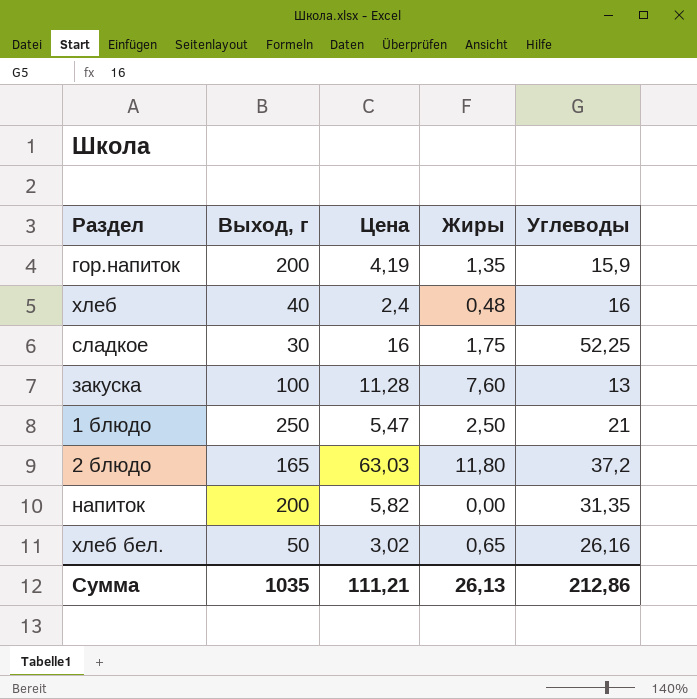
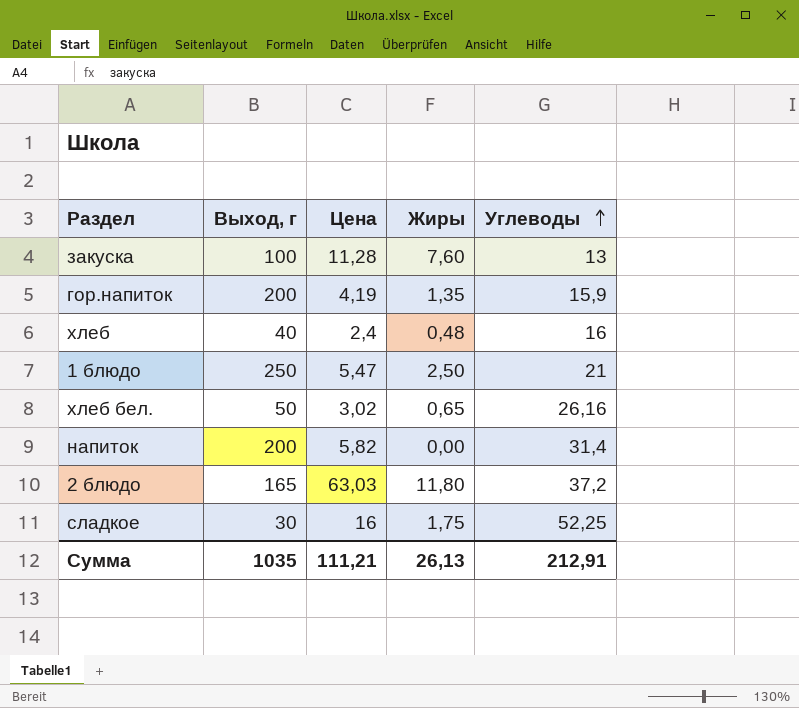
row order: none -> Углеводы ascending
напиток | Углеводы: 31,35 -> 31,4
Сумма | Углеводы: 212,86 -> 212,91

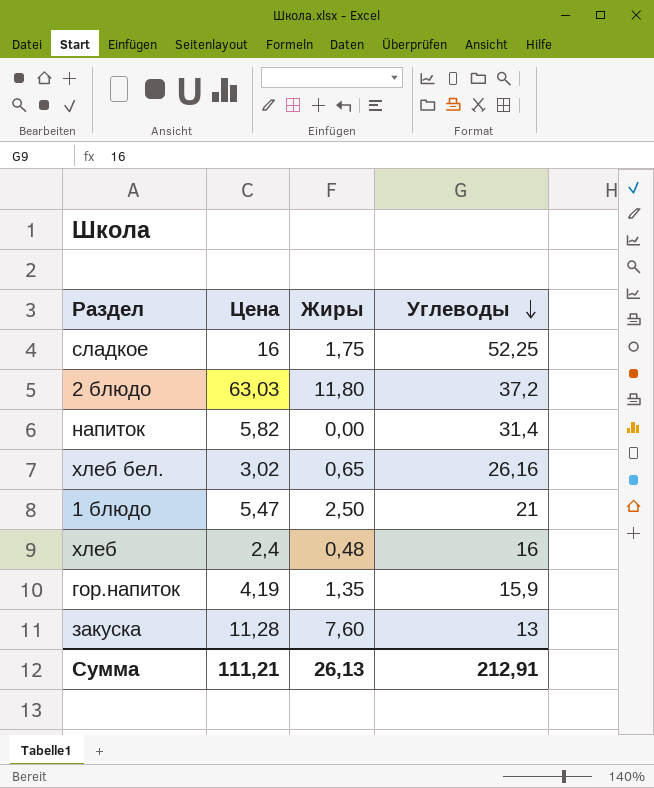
row order: Углеводы ascending -> Углеводы descending
column Выход, г | position: 2 -> none

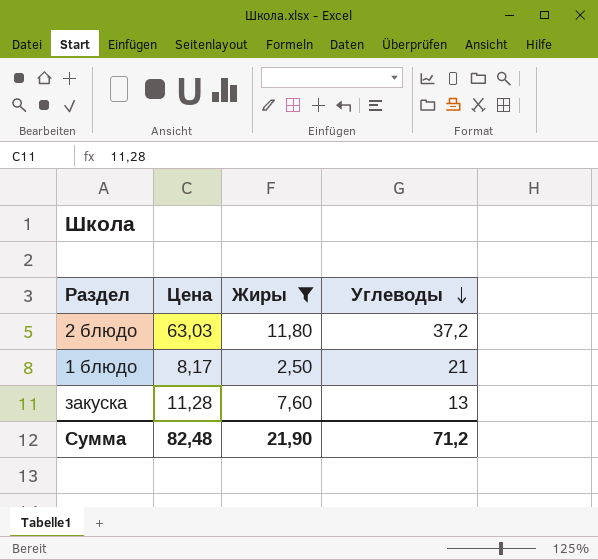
filter: none -> Жиры >= 2,50
1 блюдо | Цена: 5,47 -> 8,17
Сумма | Цена: 111,21 -> 82,48
Сумма | Жиры: 26,13 -> 21,90
Сумма | Углеводы: 212,91 -> 71,2

